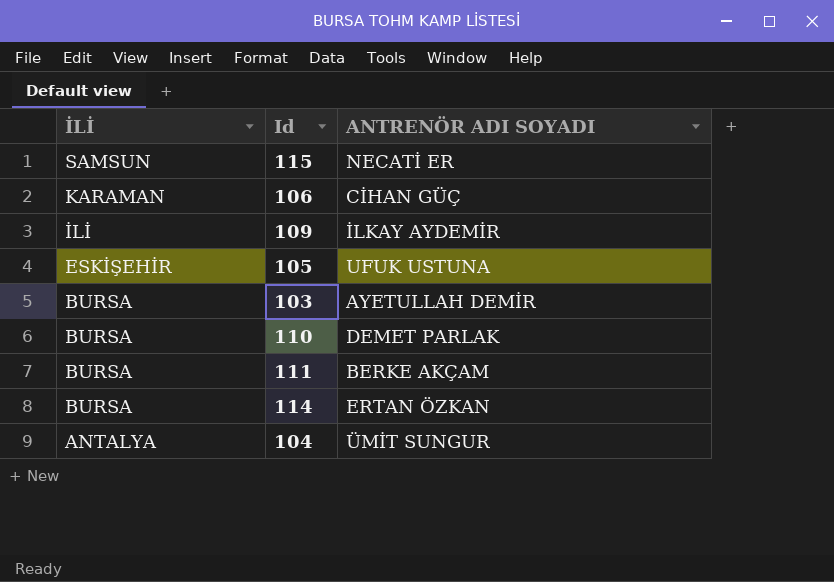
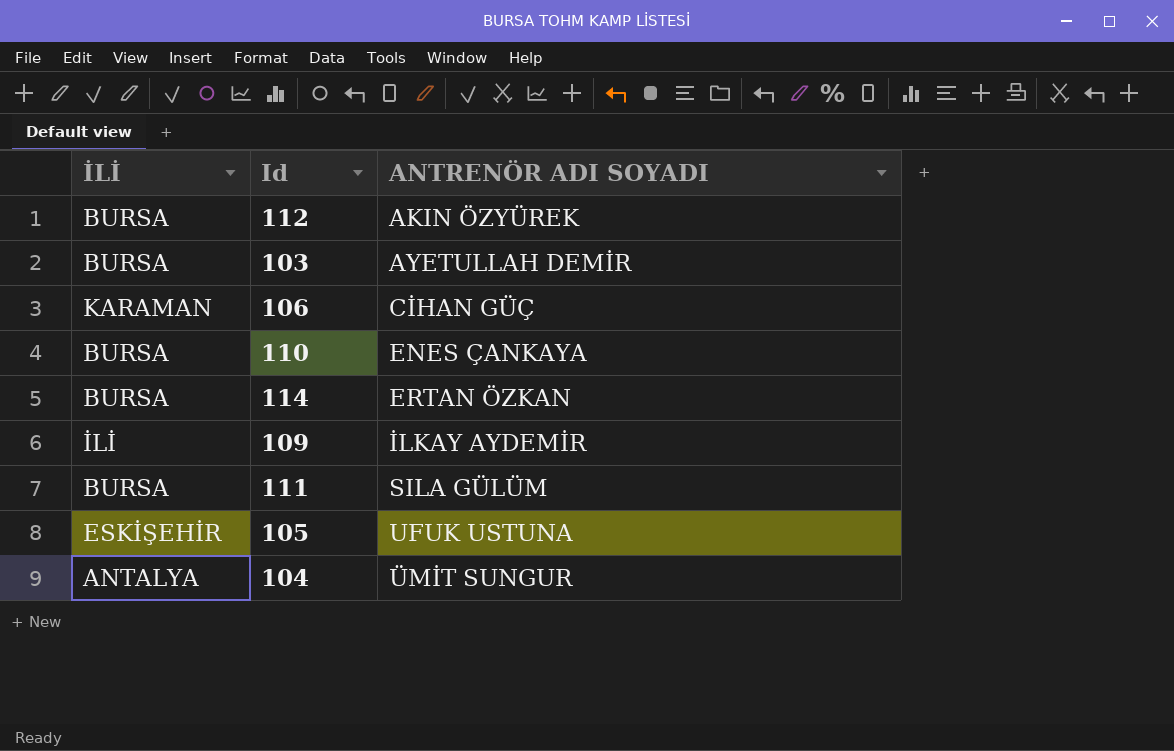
row order: İLİ descending -> ANTRENÖR ADI SOYADI ascending
row 115: SAMSUN | NECATİ ER -> none
row 112: none -> BURSA | AKIN ÖZYÜREK
110 | ANTRENÖR ADI SOYADI: DEMET PARLAK -> ENES ÇANKAYA
111 | ANTRENÖR ADI SOYADI: BERKE AKÇAM -> SILA GÜLÜM

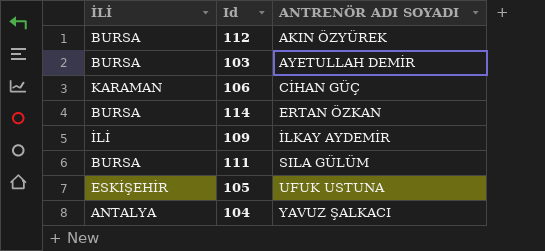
row 110: BURSA | ENES ÇANKAYA -> none
104 | ANTRENÖR ADI SOYADI: ÜMİT SUNGUR -> YAVUZ ŞALKACI

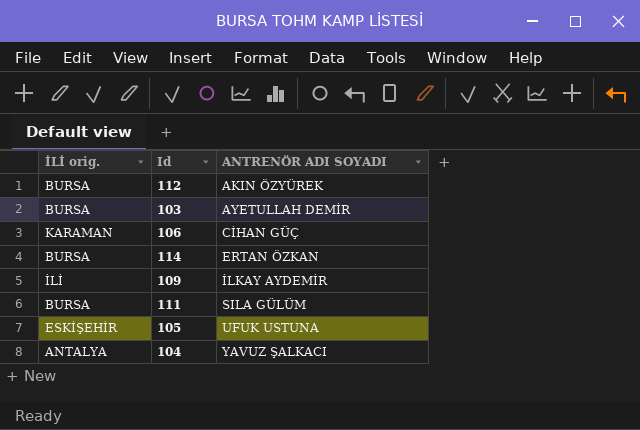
column name: İLİ -> İLİ orig.

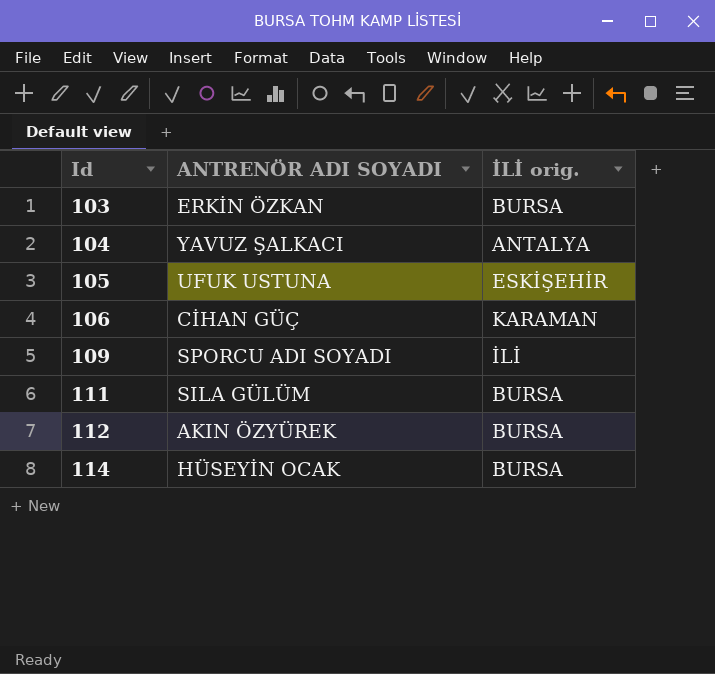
row order: ANTRENÖR ADI SOYADI ascending -> Id ascending
column İLİ orig. | position: 1 -> 3
103 | ANTRENÖR ADI SOYADI: AYETULLAH DEMİR -> ERKİN ÖZKAN
109 | ANTRENÖR ADI SOYADI: İLKAY AYDEMİR -> SPORCU ADI SOYADI
114 | ANTRENÖR ADI SOYADI: ERTAN ÖZKAN -> HÜSEYİN OCAK

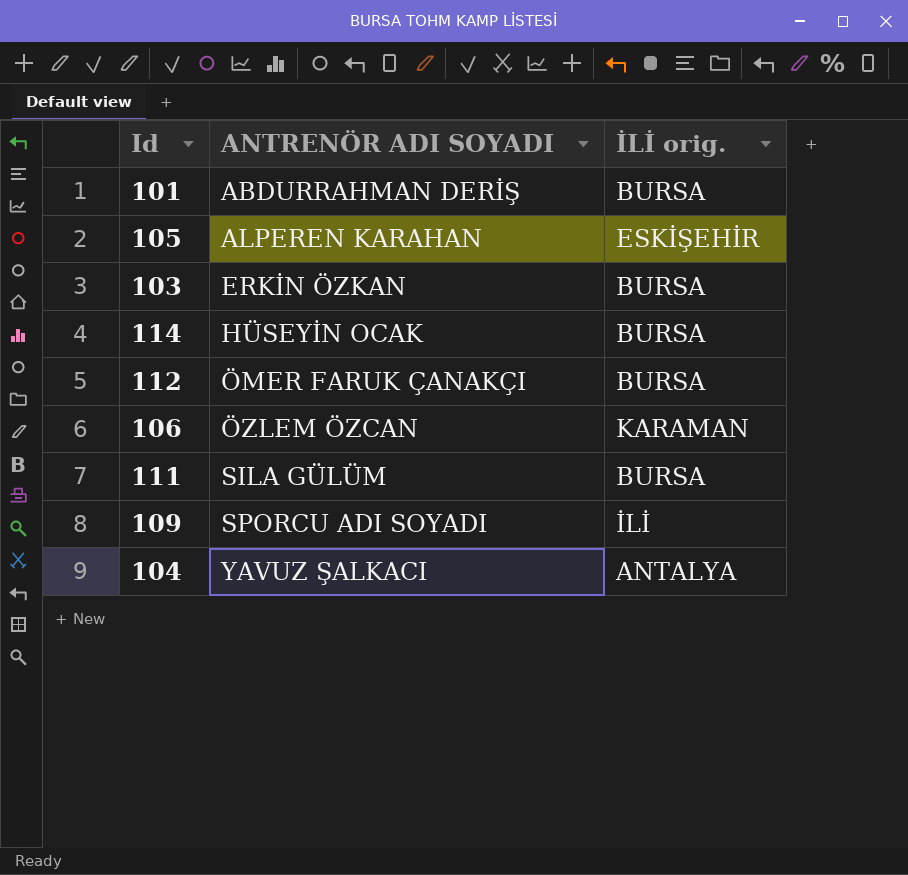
row order: Id ascending -> ANTRENÖR ADI SOYADI ascending
row 101: none -> ABDURRAHMAN DERİŞ | BURSA
105 | ANTRENÖR ADI SOYADI: UFUK USTUNA -> ALPEREN KARAHAN
112 | ANTRENÖR ADI SOYADI: AKIN ÖZYÜREK -> ÖMER FARUK ÇANAKÇI
106 | ANTRENÖR ADI SOYADI: CİHAN GÜÇ -> ÖZLEM ÖZCAN

